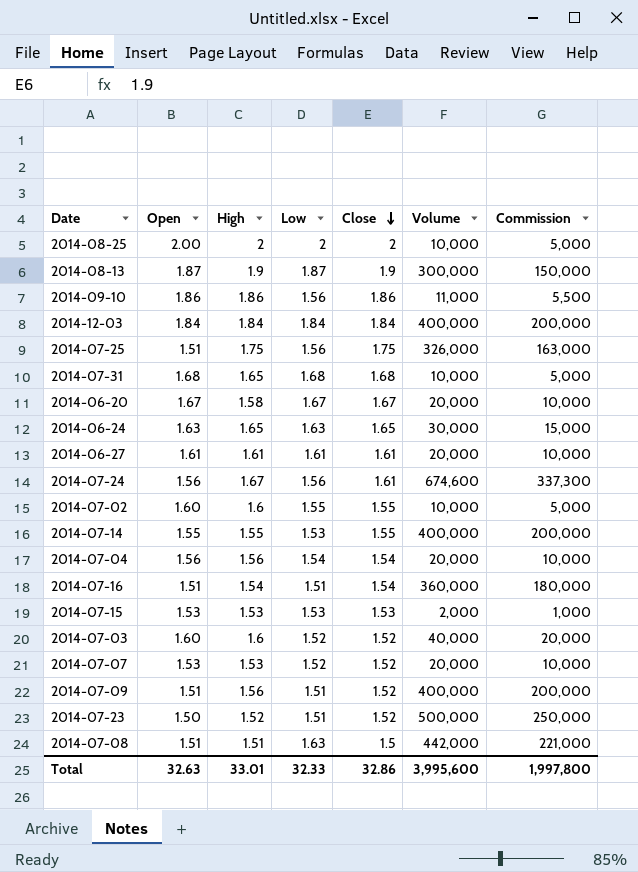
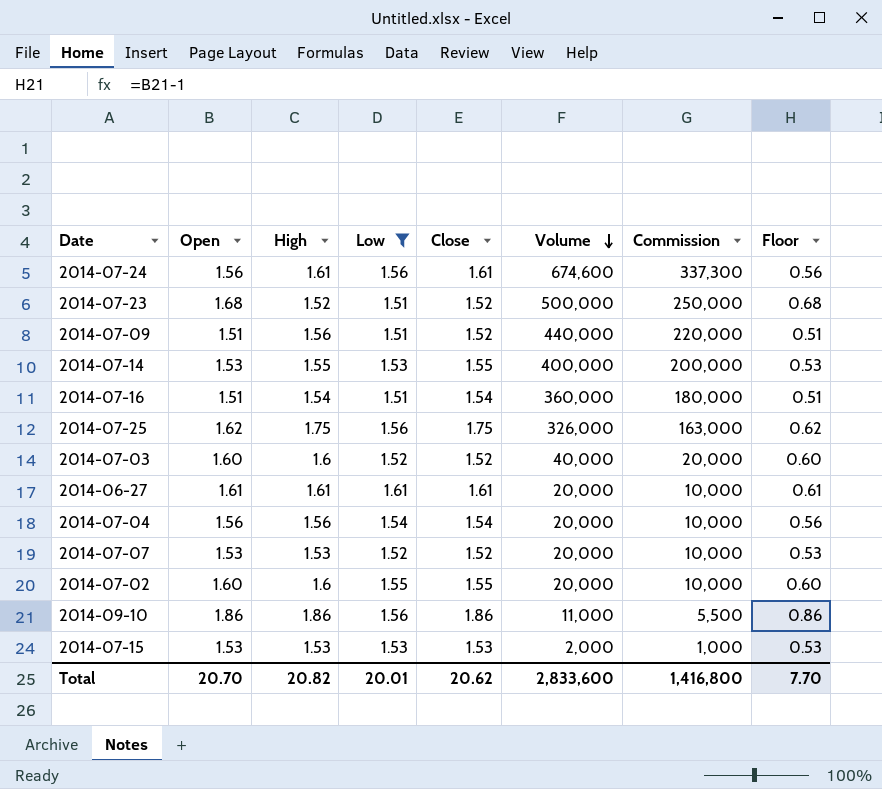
filter: none -> Low <= 1.61
row order: Close descending -> Volume descending
column Floor | formula: none -> [Open] - 1
2014-07-24 | High: 1.67 -> 1.61
2014-07-23 | Open: 1.50 -> 1.68
2014-07-09 | Volume: 400,000 -> 440,000
2014-07-09 | Commission: 200,000 -> 220,000
2014-07-14 | Open: 1.55 -> 1.53
2014-07-25 | Open: 1.51 -> 1.62
2014-07-02 | Volume: 10,000 -> 20,000
2014-07-02 | Commission: 5,000 -> 10,000
Total | Open: 32.63 -> 20.70
Total | High: 33.01 -> 20.82
Total | Low: 32.33 -> 20.01
Total | Close: 32.86 -> 20.62
Total | Volume: 3,995,600 -> 2,833,600
Total | Commission: 1,997,800 -> 1,416,800

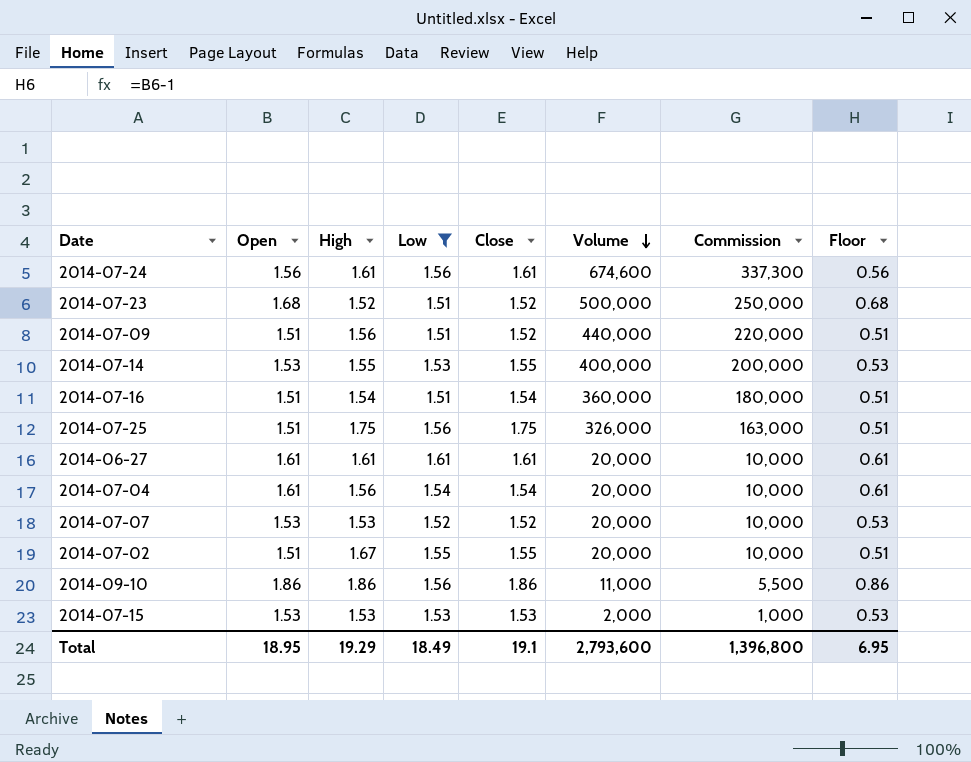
row 2014-07-03: 1.60 | 1.6 | 1.52 | 1.52 | 40,000 | 20,000 | 0.60 -> none
2014-07-25 | Open: 1.62 -> 1.51
2014-07-25 | Floor: 0.62 -> 0.51
2014-07-04 | Open: 1.56 -> 1.61
2014-07-04 | Floor: 0.56 -> 0.61
2014-07-02 | Open: 1.60 -> 1.51
2014-07-02 | High: 1.6 -> 1.67
2014-07-02 | Floor: 0.60 -> 0.51
Total | Open: 20.70 -> 18.95
Total | High: 20.82 -> 19.29
Total | Low: 20.01 -> 18.49
Total | Close: 20.62 -> 19.1
Total | Volume: 2,833,600 -> 2,793,600
Total | Commission: 1,416,800 -> 1,396,800
Total | Floor: 7.70 -> 6.95

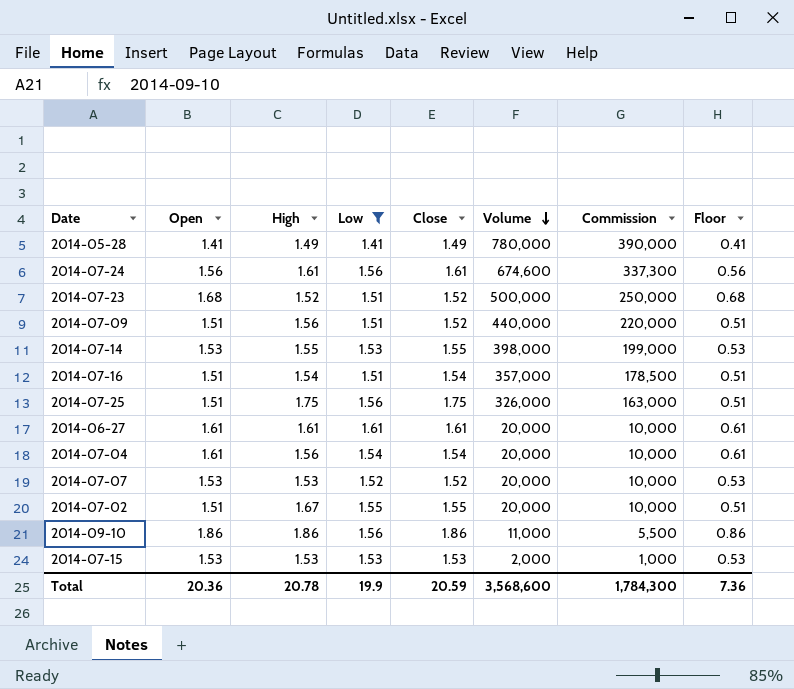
row 2014-05-28: none -> 1.41 | 1.49 | 1.41 | 1.49 | 780,000 | 390,000 | 0.41
2014-07-14 | Volume: 400,000 -> 398,000
2014-07-14 | Commission: 200,000 -> 199,000
2014-07-16 | Volume: 360,000 -> 357,000
2014-07-16 | Commission: 180,000 -> 178,500
Total | Open: 18.95 -> 20.36
Total | High: 19.29 -> 20.78
Total | Low: 18.49 -> 19.9
Total | Close: 19.1 -> 20.59
Total | Volume: 2,793,600 -> 3,568,600
Total | Commission: 1,396,800 -> 1,784,300
Total | Floor: 6.95 -> 7.36

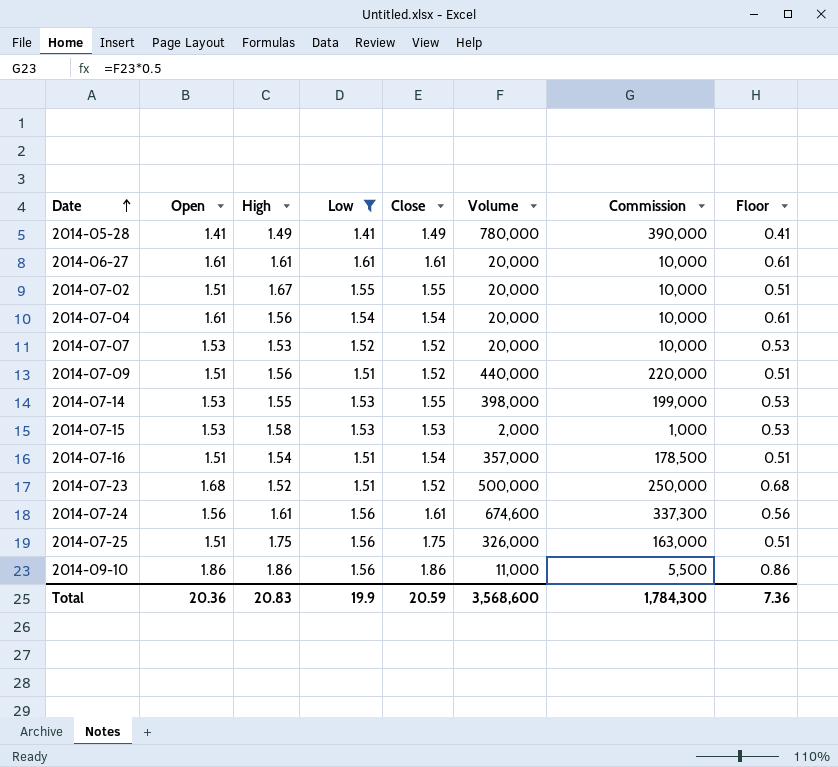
row order: Volume descending -> Date ascending
2014-07-15 | High: 1.53 -> 1.58
Total | High: 20.78 -> 20.83

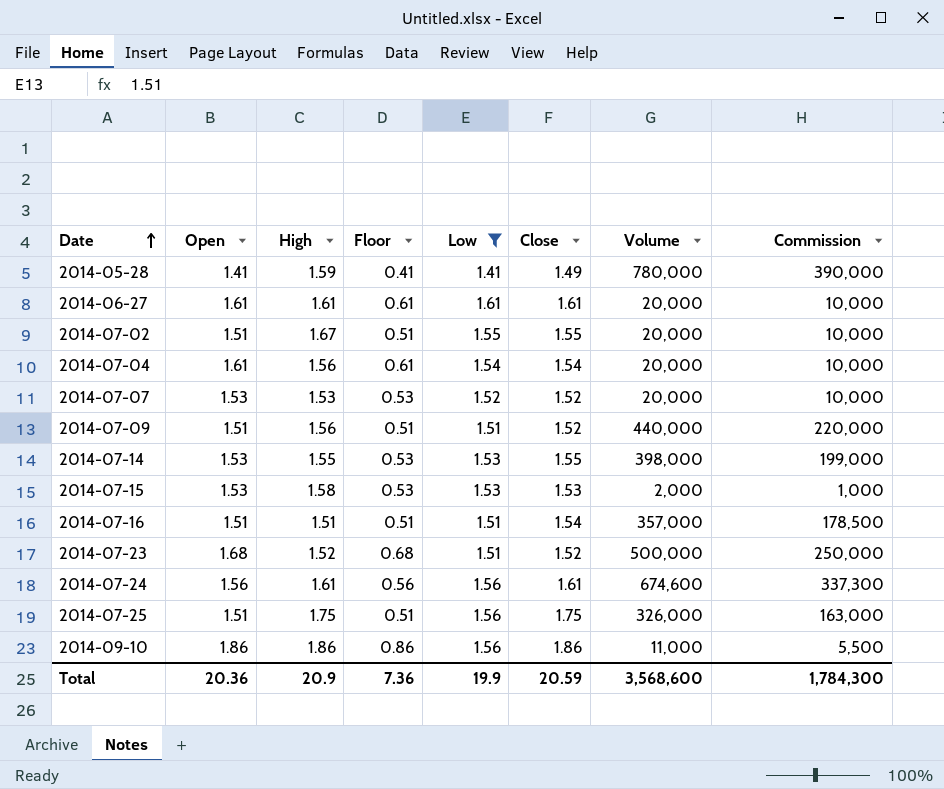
column Floor | position: 8 -> 4
2014-05-28 | High: 1.49 -> 1.59
2014-07-16 | High: 1.54 -> 1.51
Total | High: 20.83 -> 20.9

